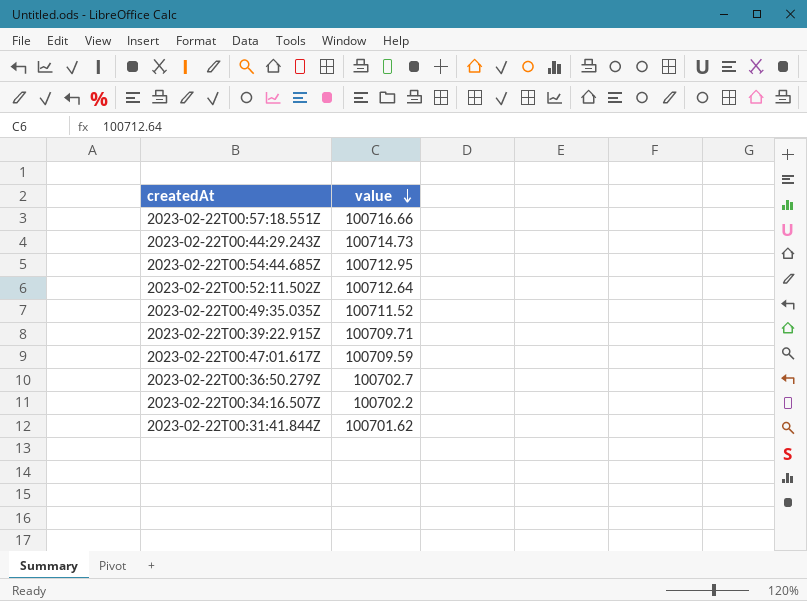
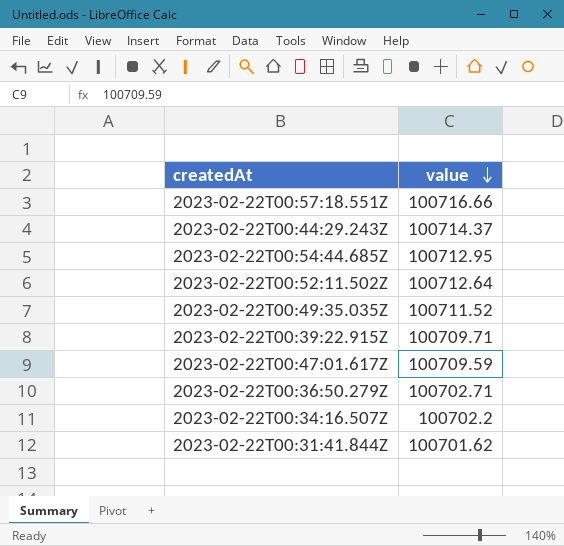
2023-02-22T00:44:29.243Z | value: 100714.73 -> 100714.37
2023-02-22T00:36:50.279Z | value: 100702.7 -> 100702.71

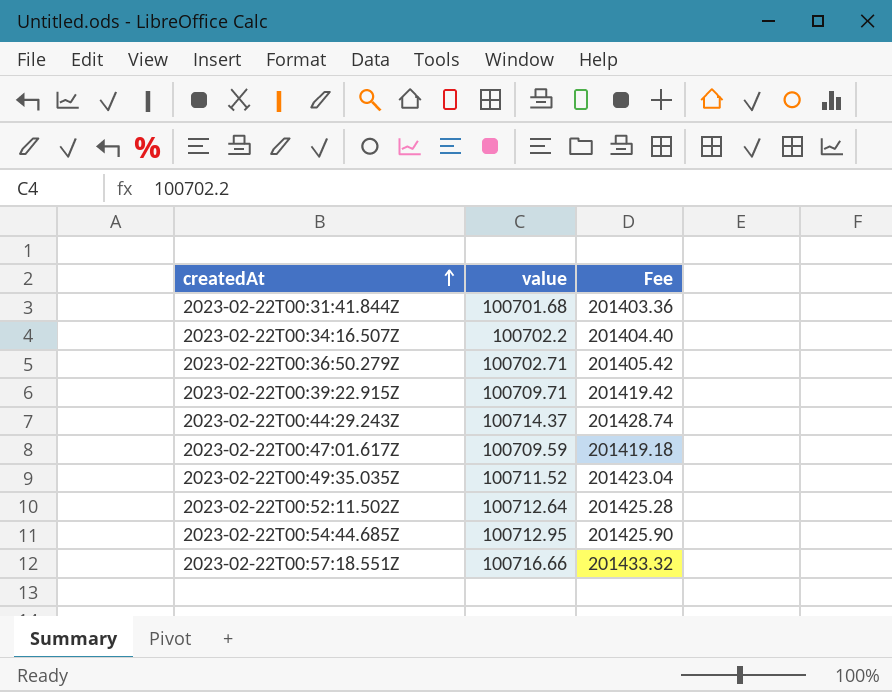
row order: value descending -> createdAt ascending
column Fee | formula: none -> [value] * 2
2023-02-22T00:31:41.844Z | value: 100701.62 -> 100701.68

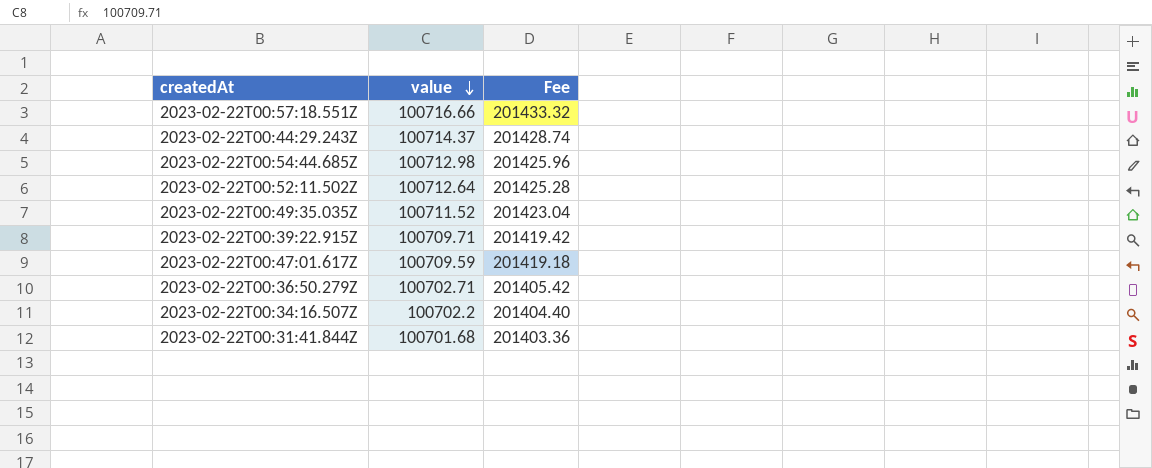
row order: createdAt ascending -> value descending
2023-02-22T00:54:44.685Z | value: 100712.95 -> 100712.98
2023-02-22T00:54:44.685Z | Fee: 201425.90 -> 201425.96

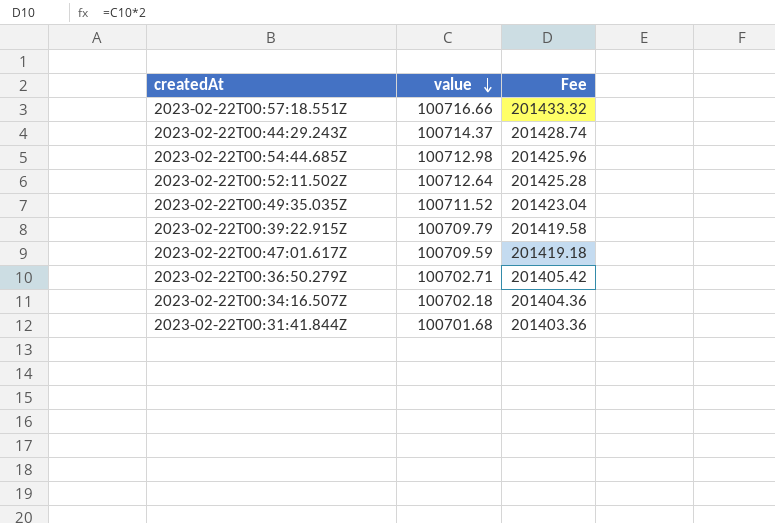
2023-02-22T00:39:22.915Z | value: 100709.71 -> 100709.79
2023-02-22T00:39:22.915Z | Fee: 201419.42 -> 201419.58
2023-02-22T00:34:16.507Z | value: 100702.2 -> 100702.18
2023-02-22T00:34:16.507Z | Fee: 201404.40 -> 201404.36

